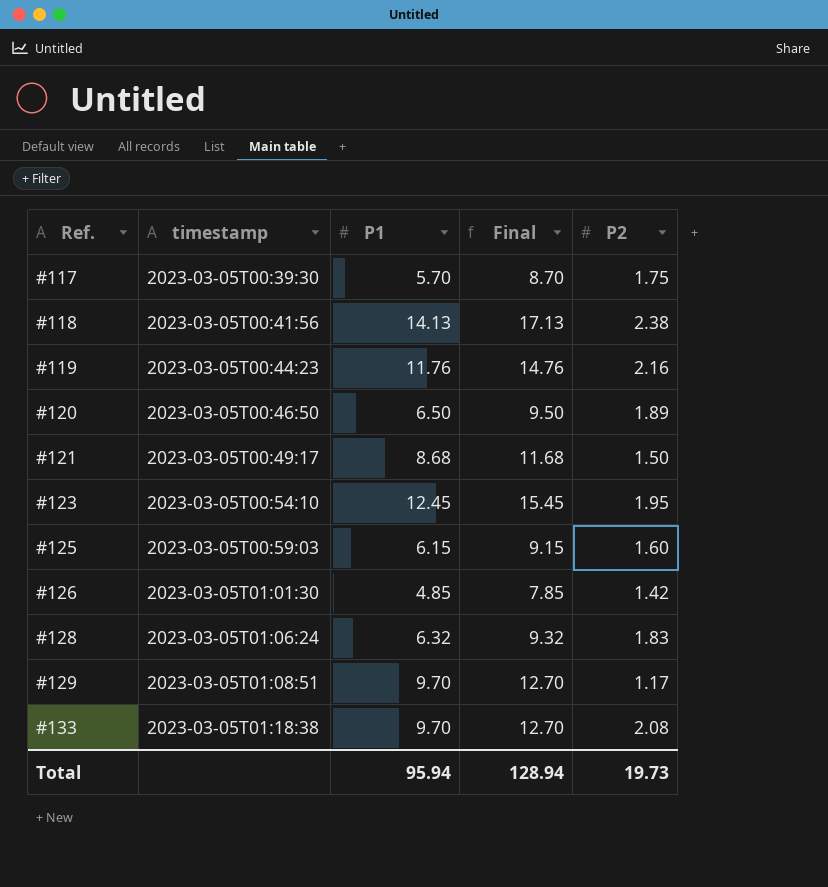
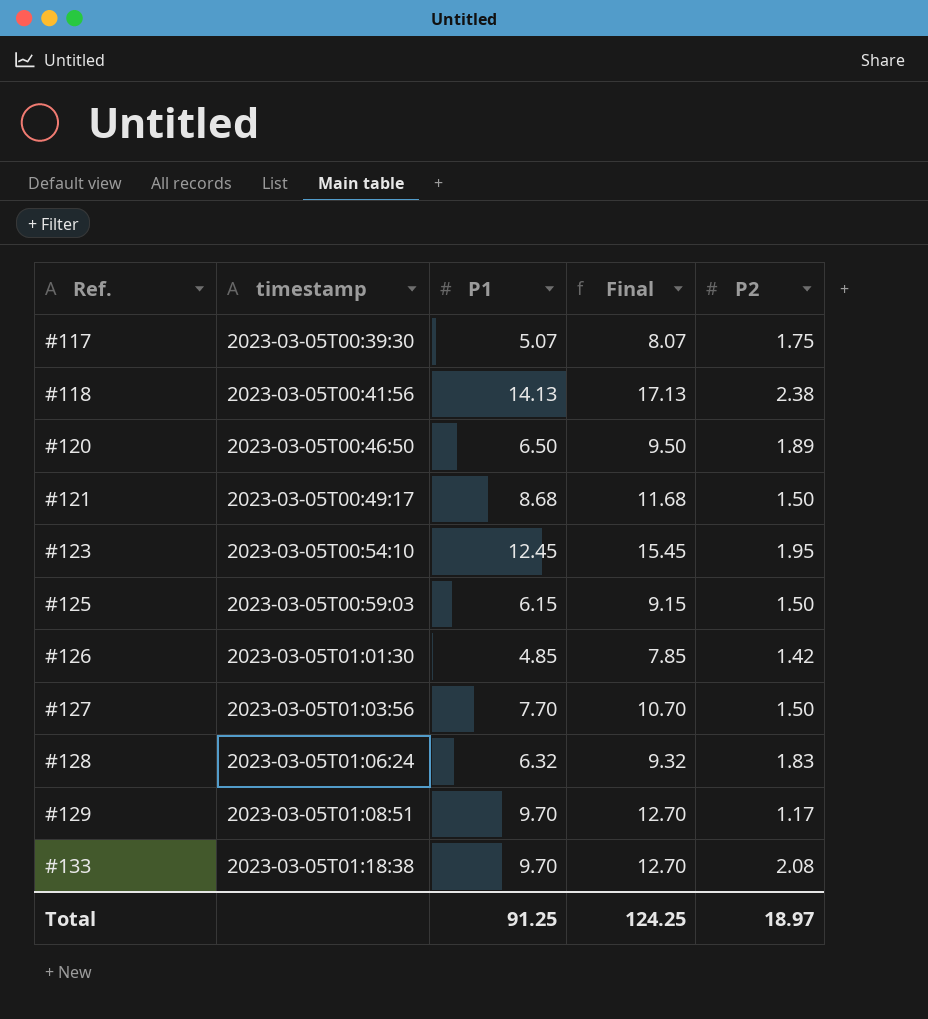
row #119: 2023-03-05T00:44:23 | 11.76 | 14.76 | 2.16 -> none
#117 | P1: 5.70 -> 5.07
#117 | Final: 8.70 -> 8.07
#125 | P2: 1.60 -> 1.50
row #127: none -> 2023-03-05T01:03:56 | 7.70 | 10.70 | 1.50
Total | P1: 95.94 -> 91.25
Total | Final: 128.94 -> 124.25
Total | P2: 19.73 -> 18.97

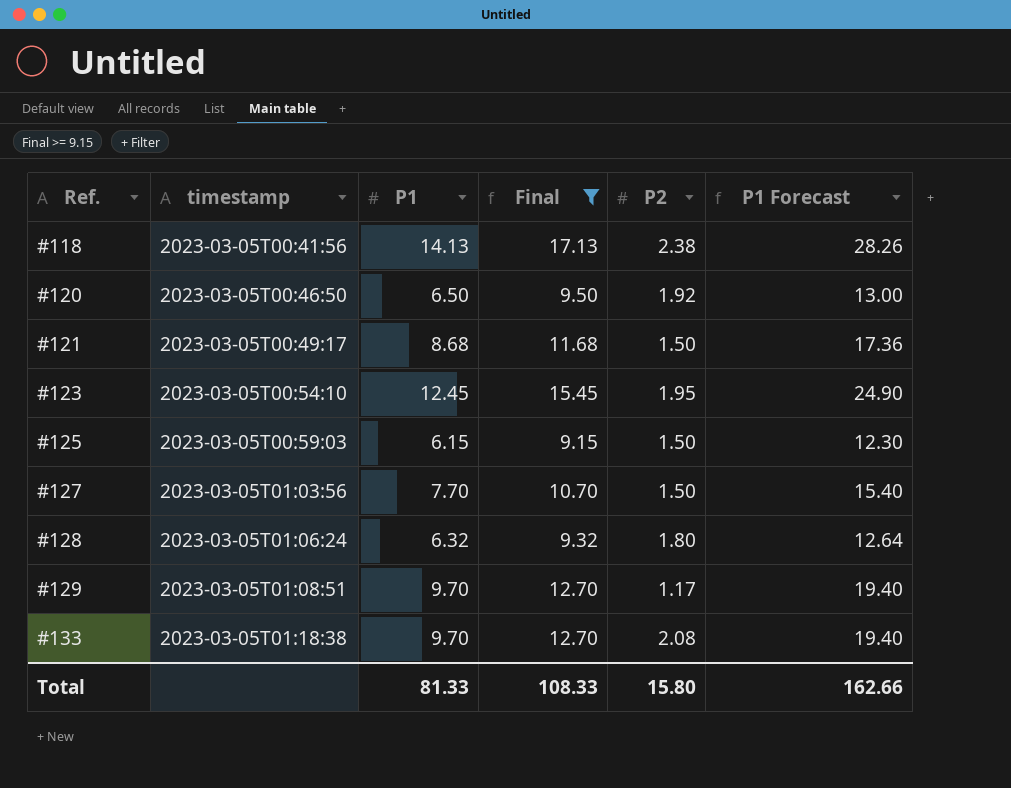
filter: none -> Final >= 9.15
column P1 Forecast | formula: none -> [P1] * 2
#120 | P2: 1.89 -> 1.92
#128 | P2: 1.83 -> 1.80
Total | P1: 91.25 -> 81.33
Total | Final: 124.25 -> 108.33
Total | P2: 18.97 -> 15.80

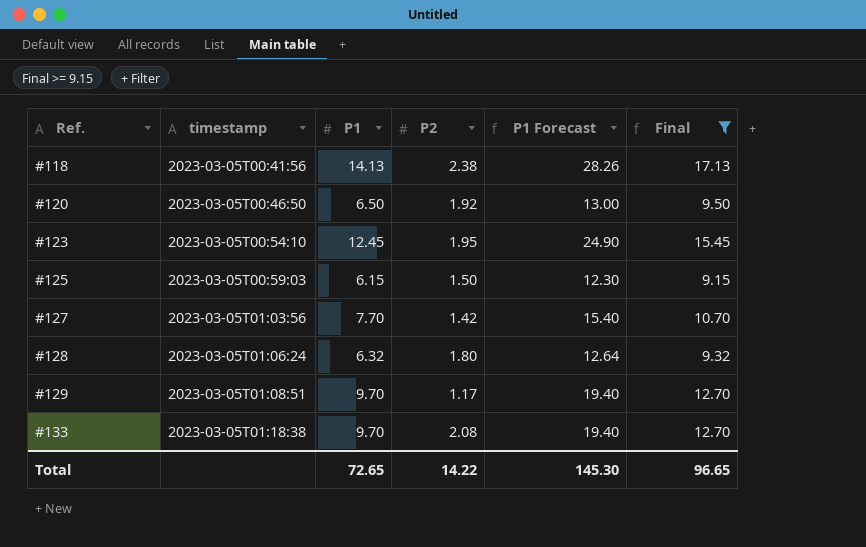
column Final | position: 4 -> 6
row #121: 2023-03-05T00:49:17 | 8.68 | 11.68 | 1.50 | 17.36 -> none
#127 | P2: 1.50 -> 1.42
Total | P1: 81.33 -> 72.65
Total | P2: 15.80 -> 14.22
Total | P1 Forecast: 162.66 -> 145.30
Total | Final: 108.33 -> 96.65

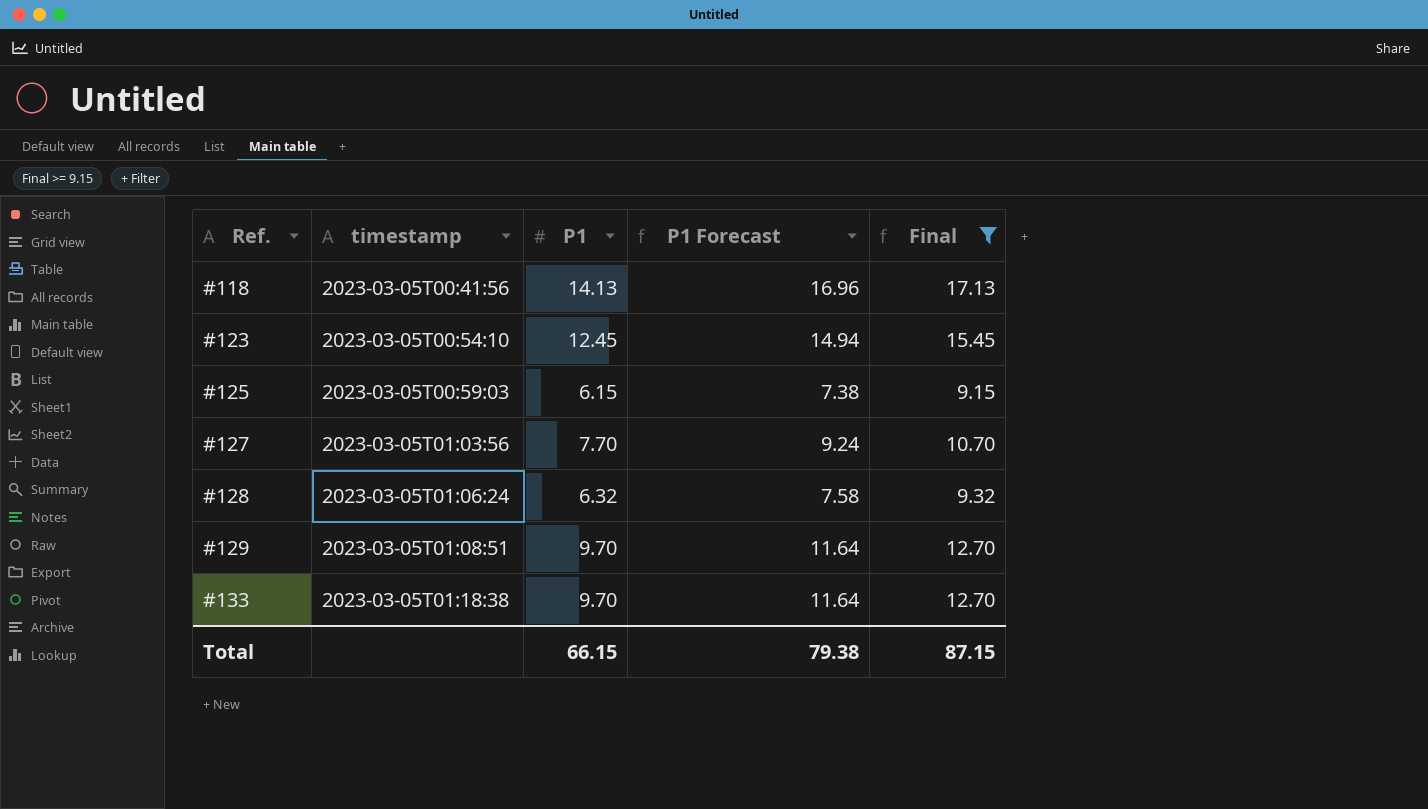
column P2 | position: 4 -> none
column P1 Forecast | formula: [P1] * 2 -> [P1] * 1.2
row #120: 2023-03-05T00:46:50 | 6.50 | 1.92 | 13.00 | 9.50 -> none
Total | P1: 72.65 -> 66.15
Total | P1 Forecast: 145.30 -> 79.38
Total | Final: 96.65 -> 87.15

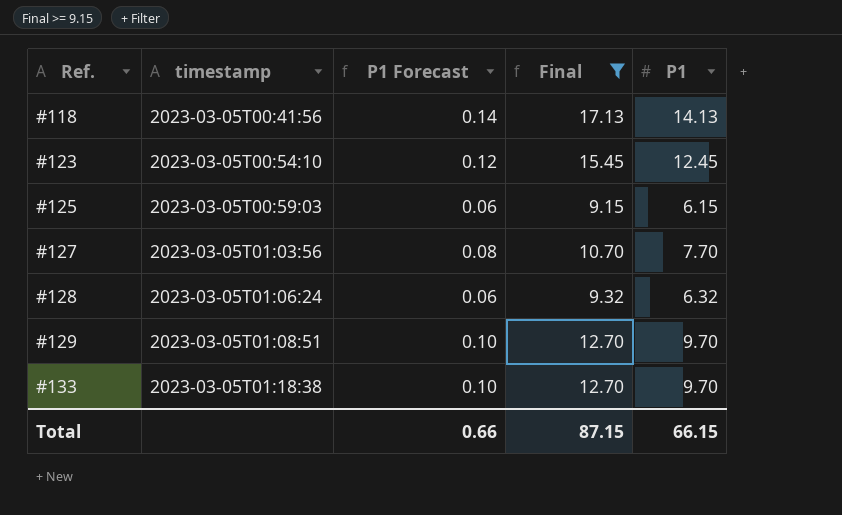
column P1 Forecast | formula: [P1] * 1.2 -> [P1] * 0.01
column P1 | position: 3 -> 5
Total | P1 Forecast: 79.38 -> 0.66

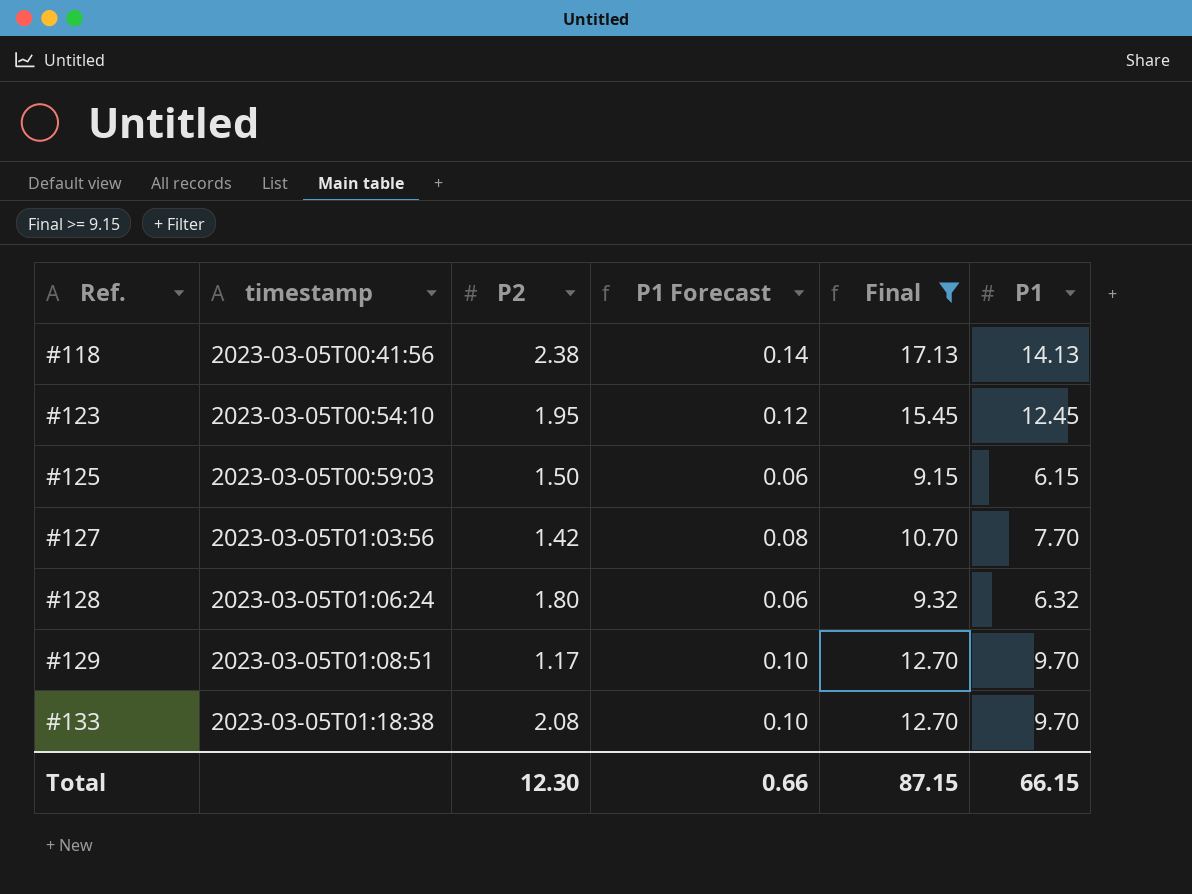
column P2 | position: none -> 3

